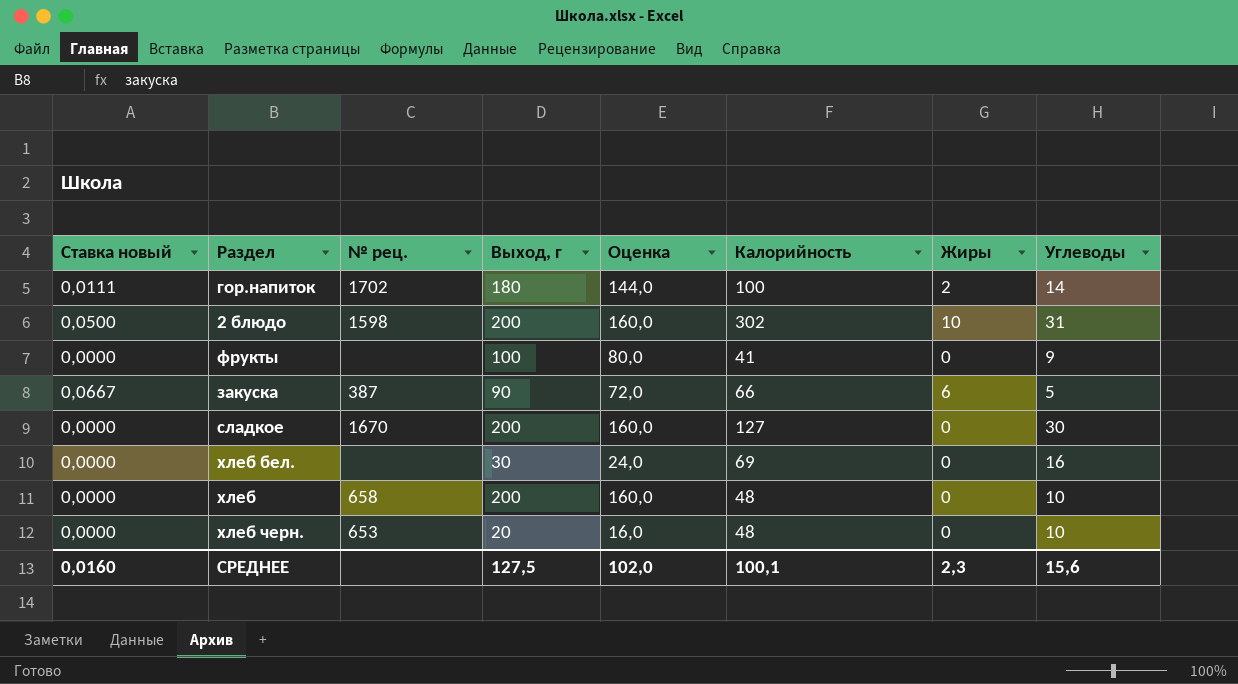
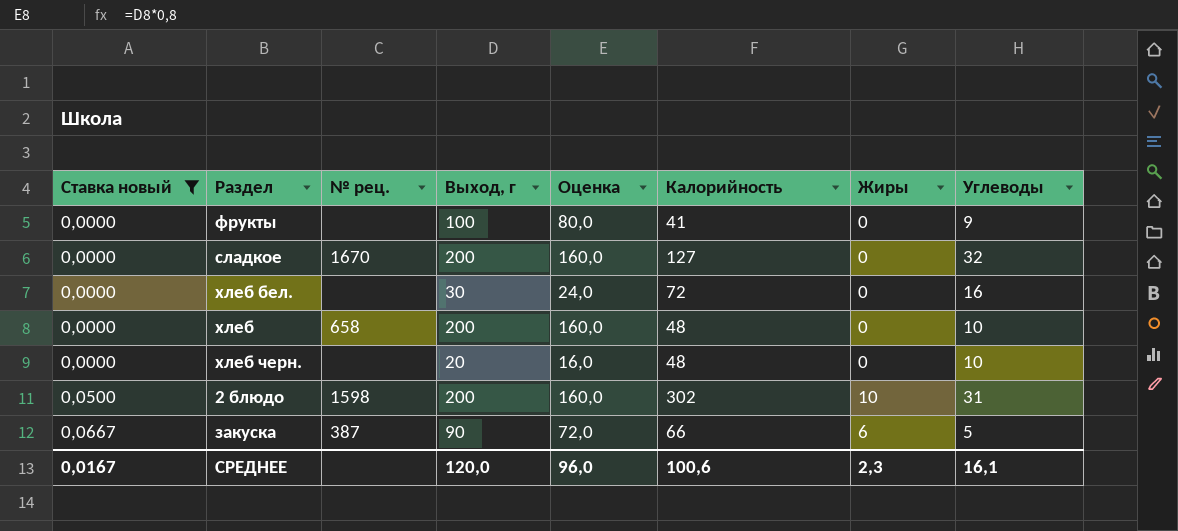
filter: none -> Ставка новый != 0,0111
row order: none -> Ставка новый ascending
сладкое | Углеводы: 30 -> 32
хлеб бел. | Калорийность: 69 -> 72
хлеб черн. | № рец.: 653 -> none
СРЕДНЕЕ | Ставка новый: 0,0160 -> 0,0167
СРЕДНЕЕ | Выход, г: 127,5 -> 120,0
СРЕДНЕЕ | Оценка: 102,0 -> 96,0
СРЕДНЕЕ | Калорийность: 100,1 -> 100,6
СРЕДНЕЕ | Углеводы: 15,6 -> 16,1

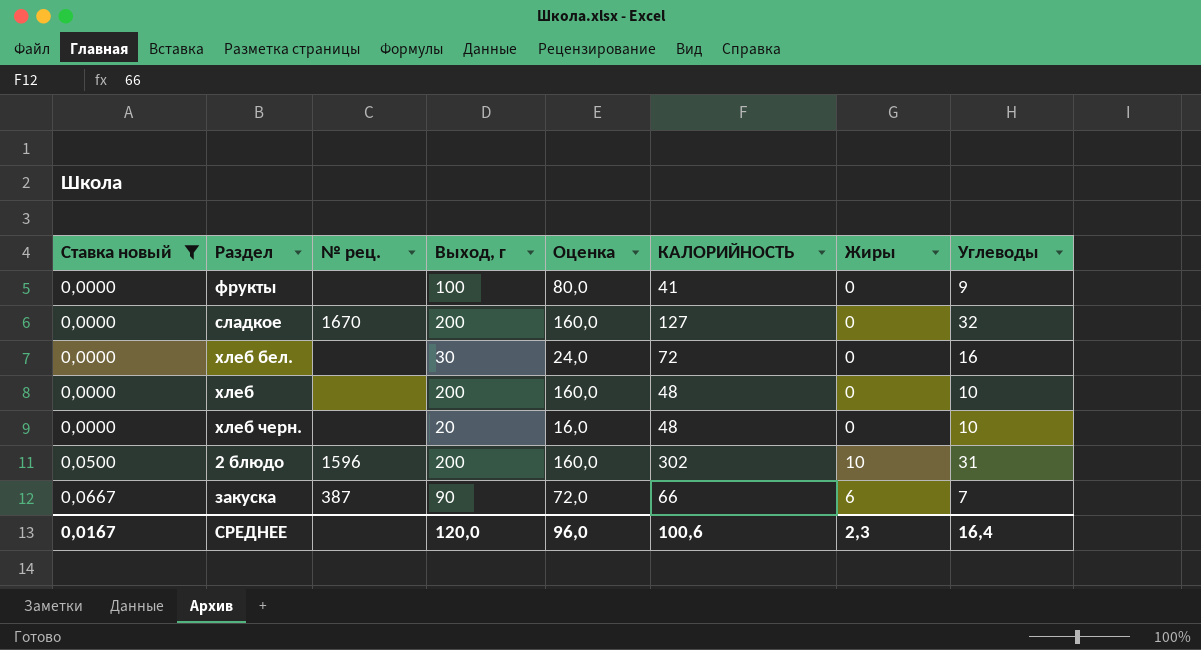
column name: Калорийность -> КАЛОРИЙНОСТЬ
хлеб | № рец.: 658 -> none
2 блюдо | № рец.: 1598 -> 1596
закуска | Углеводы: 5 -> 7
СРЕДНЕЕ | Углеводы: 16,1 -> 16,4

